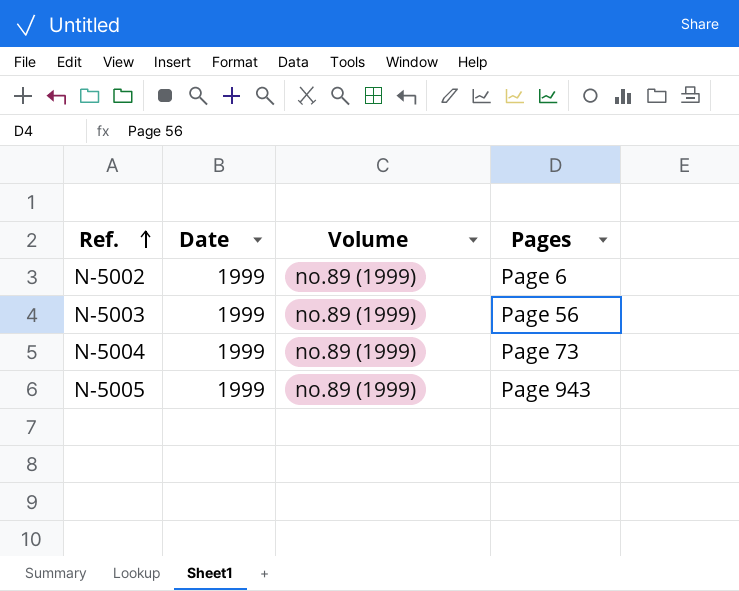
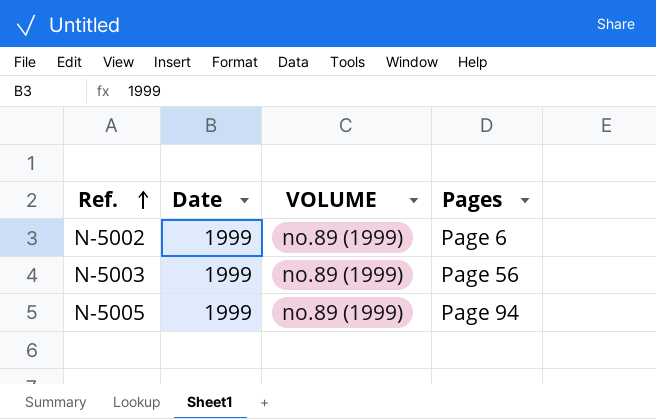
column name: Volume -> VOLUME
row N-5004: 1999 | no.89 (1999) | Page 73 -> none
N-5005 | Pages: Page 943 -> Page 94

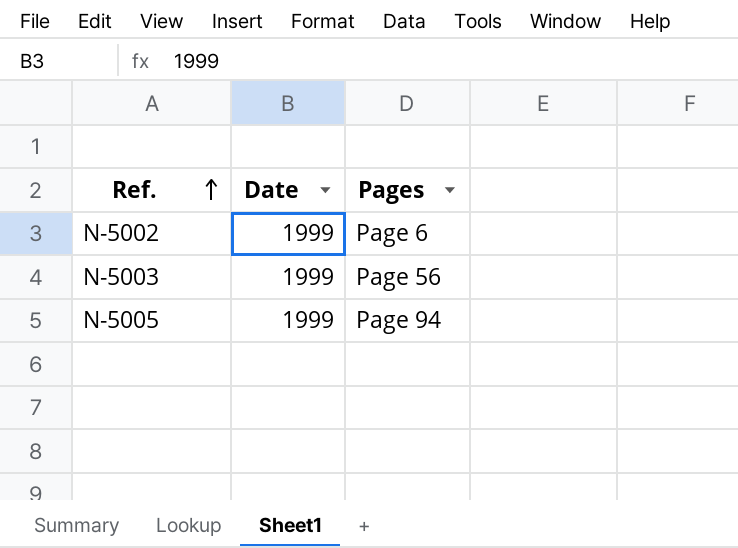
column VOLUME | position: 3 -> none

